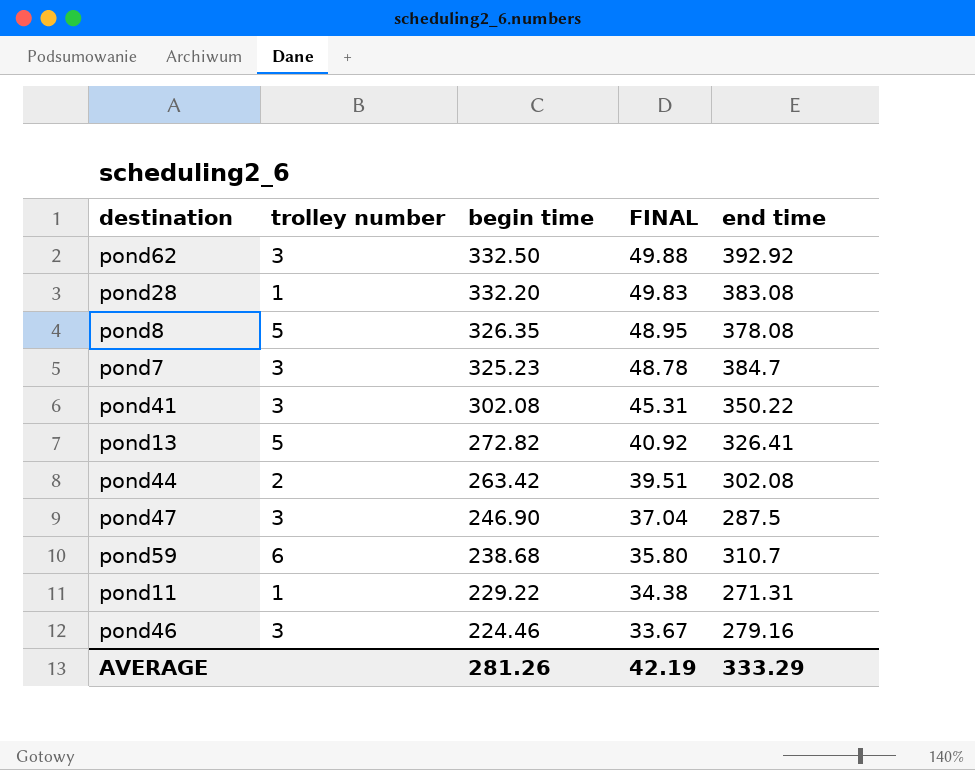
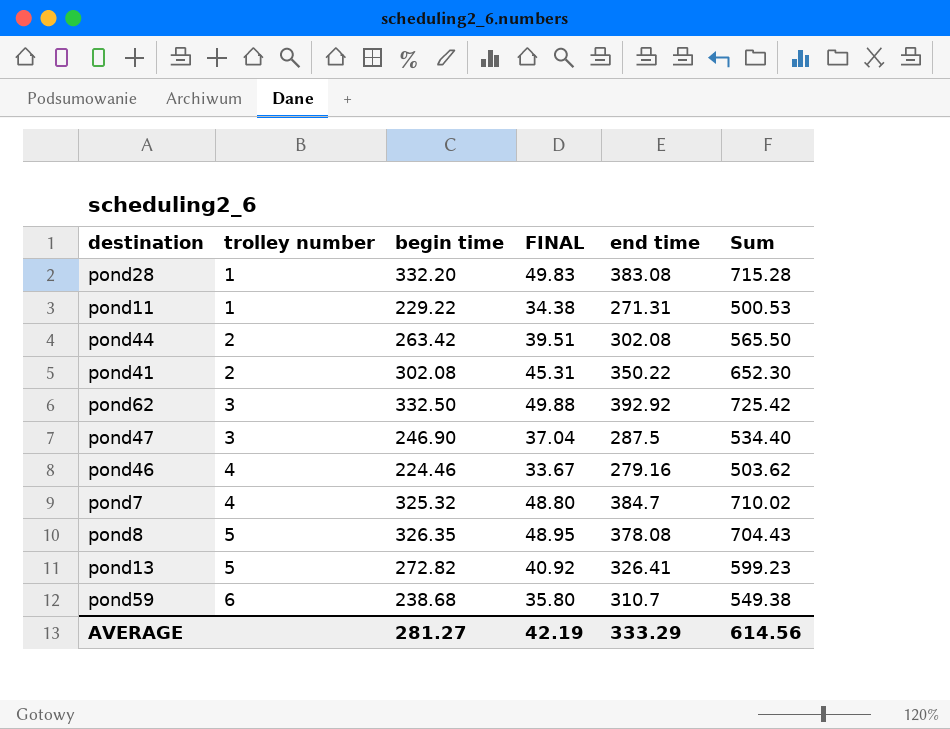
row order: begin time descending -> trolley number ascending
column Sum | formula: none -> [begin time] + [end time]
pond41 | trolley number: 3 -> 2
pond46 | trolley number: 3 -> 4
pond7 | trolley number: 3 -> 4
pond7 | begin time: 325.23 -> 325.32
pond7 | FINAL: 48.78 -> 48.80
AVERAGE | begin time: 281.26 -> 281.27

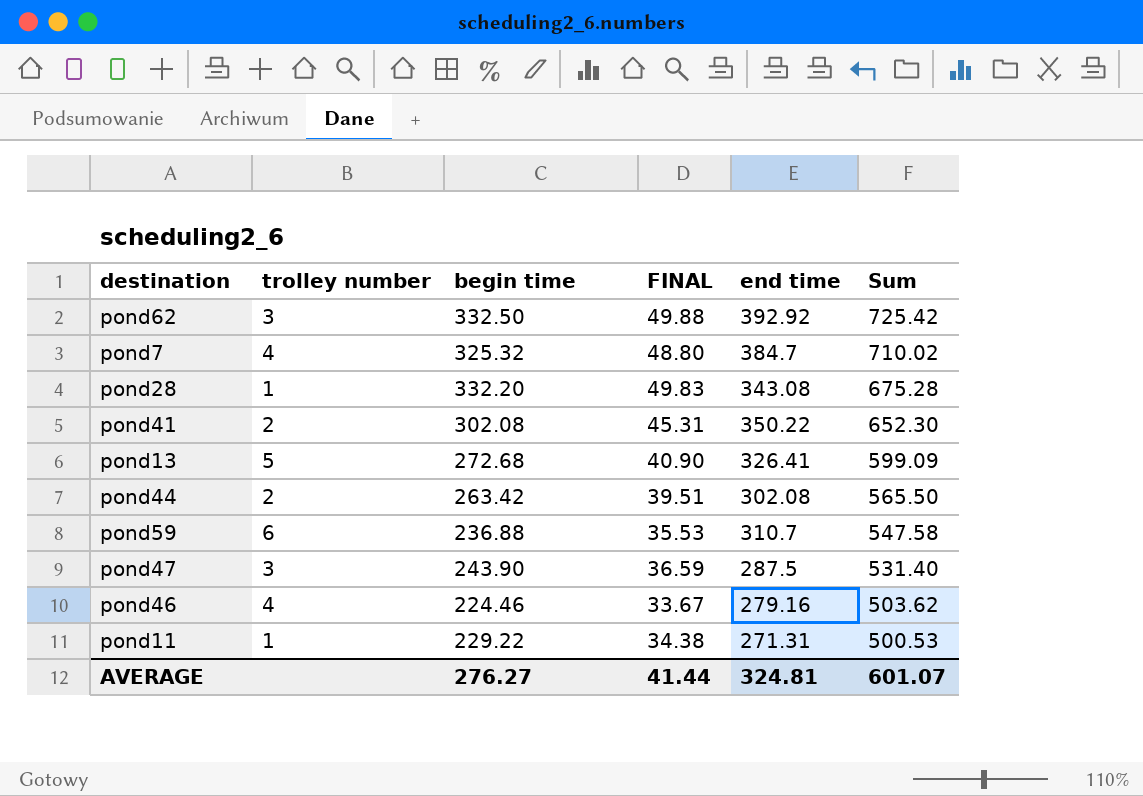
row order: trolley number ascending -> Sum descending
row pond8: 5 | 326.35 | 48.95 | 378.08 | 704.43 -> none
pond28 | end time: 383.08 -> 343.08
pond28 | Sum: 715.28 -> 675.28
pond13 | begin time: 272.82 -> 272.68
pond13 | FINAL: 40.92 -> 40.90
pond13 | Sum: 599.23 -> 599.09
pond59 | begin time: 238.68 -> 236.88
pond59 | FINAL: 35.80 -> 35.53
pond59 | Sum: 549.38 -> 547.58
pond47 | begin time: 246.90 -> 243.90
pond47 | FINAL: 37.04 -> 36.59
pond47 | Sum: 534.40 -> 531.40
AVERAGE | begin time: 281.27 -> 276.27
AVERAGE | FINAL: 42.19 -> 41.44
AVERAGE | end time: 333.29 -> 324.81
AVERAGE | Sum: 614.56 -> 601.07

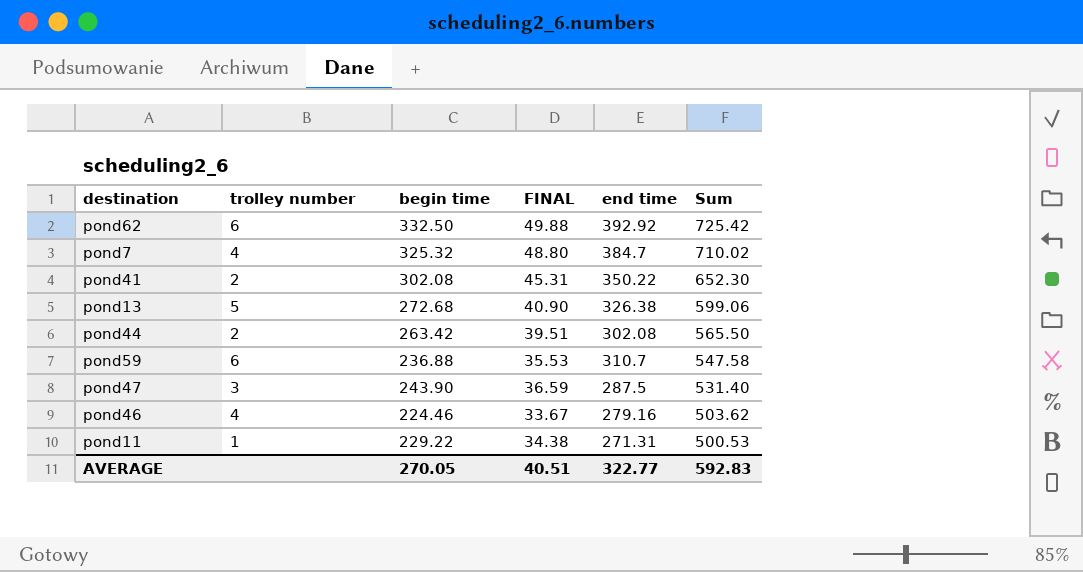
row pond28: 1 | 332.20 | 49.83 | 343.08 | 675.28 -> none
pond62 | trolley number: 3 -> 6
pond13 | end time: 326.41 -> 326.38
pond13 | Sum: 599.09 -> 599.06
AVERAGE | begin time: 276.27 -> 270.05
AVERAGE | FINAL: 41.44 -> 40.51
AVERAGE | end time: 324.81 -> 322.77
AVERAGE | Sum: 601.07 -> 592.83

